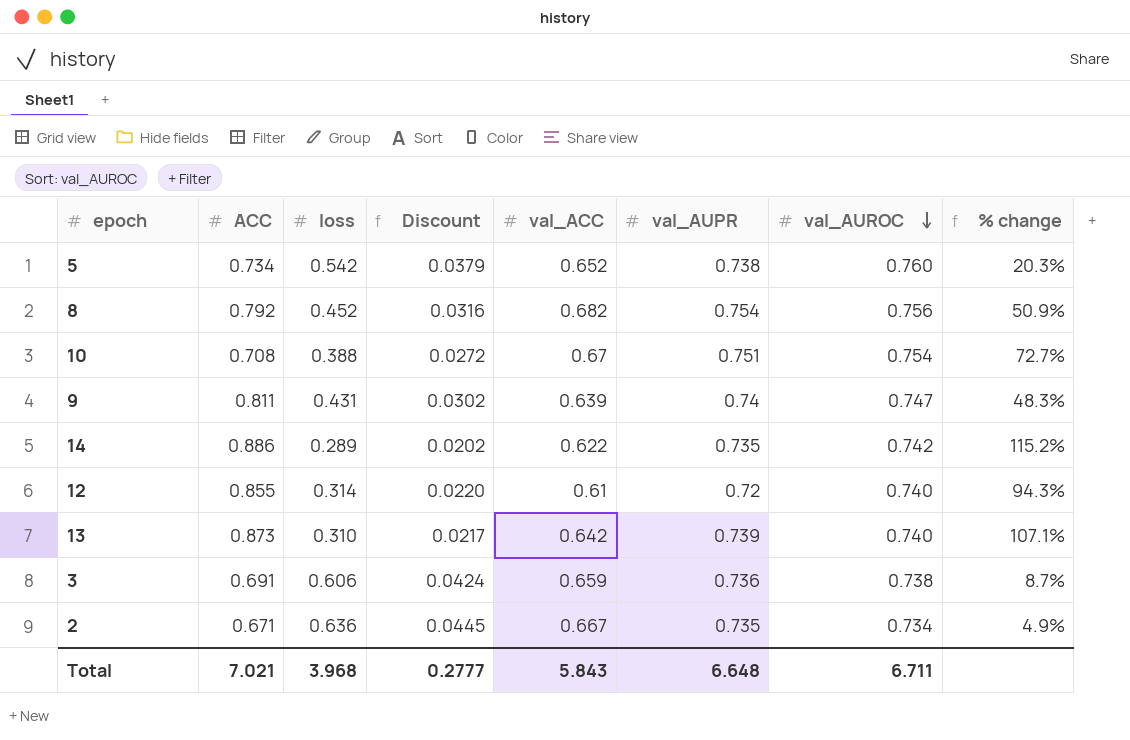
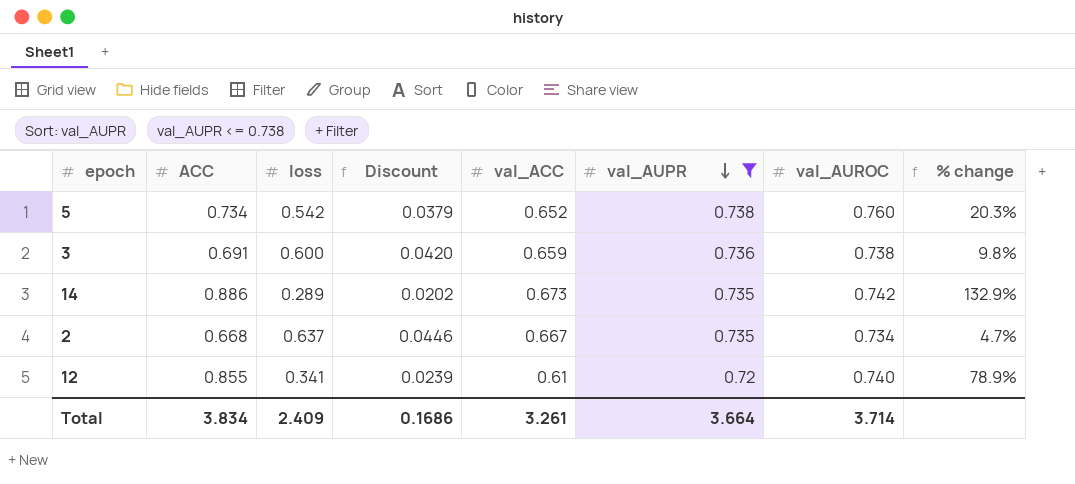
filter: none -> val_AUPR <= 0.738
row order: val_AUROC descending -> val_AUPR descending
3 | loss: 0.606 -> 0.600
3 | Discount: 0.0424 -> 0.0420
3 | % change: 8.7% -> 9.8%
14 | val_ACC: 0.622 -> 0.673
14 | % change: 115.2% -> 132.9%
2 | ACC: 0.671 -> 0.668
2 | loss: 0.636 -> 0.637
2 | Discount: 0.0445 -> 0.0446
2 | % change: 4.9% -> 4.7%
12 | loss: 0.314 -> 0.341
12 | Discount: 0.0220 -> 0.0239
12 | % change: 94.3% -> 78.9%
Total | ACC: 7.021 -> 3.834
Total | loss: 3.968 -> 2.409
Total | Discount: 0.2777 -> 0.1686
Total | val_ACC: 5.843 -> 3.261
Total | val_AUPR: 6.648 -> 3.664
Total | val_AUROC: 6.711 -> 3.714

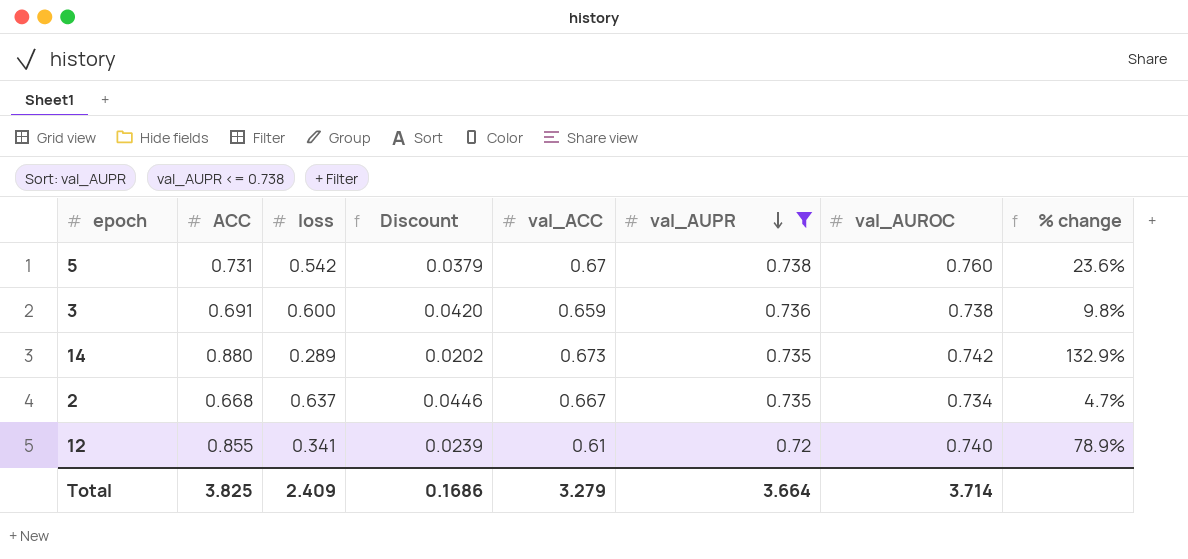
5 | ACC: 0.734 -> 0.731
5 | val_ACC: 0.652 -> 0.67
5 | % change: 20.3% -> 23.6%
14 | ACC: 0.886 -> 0.880
Total | ACC: 3.834 -> 3.825
Total | val_ACC: 3.261 -> 3.279

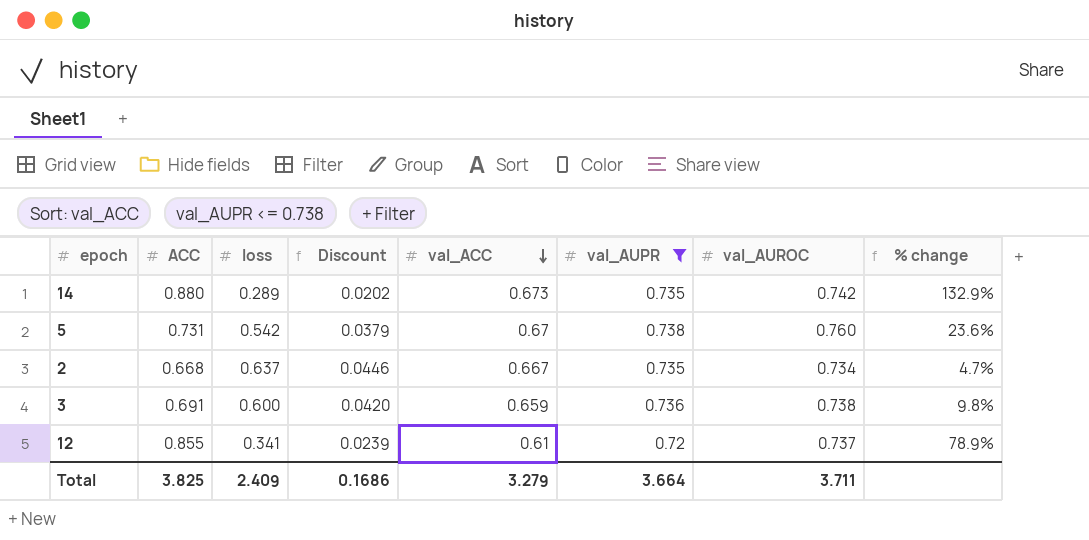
row order: val_AUPR descending -> val_ACC descending
12 | val_AUROC: 0.740 -> 0.737
Total | val_AUROC: 3.714 -> 3.711

